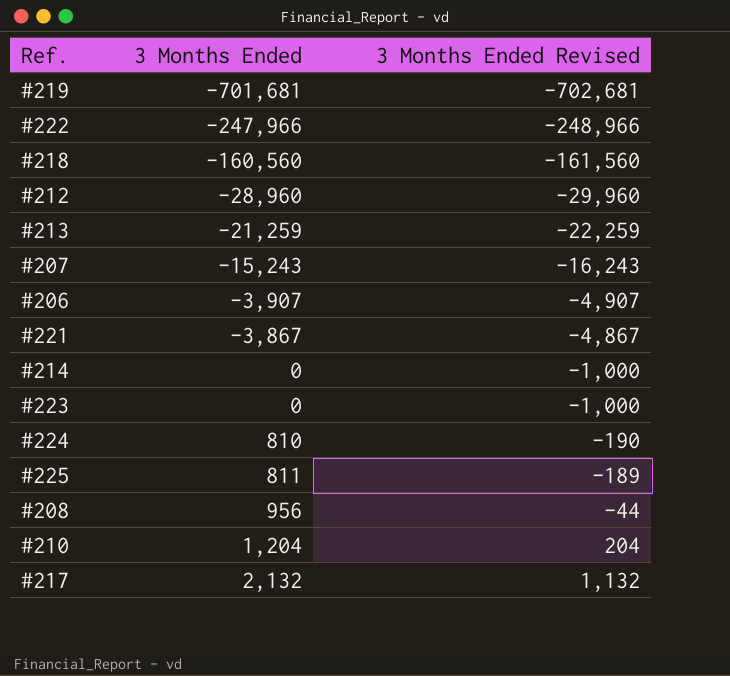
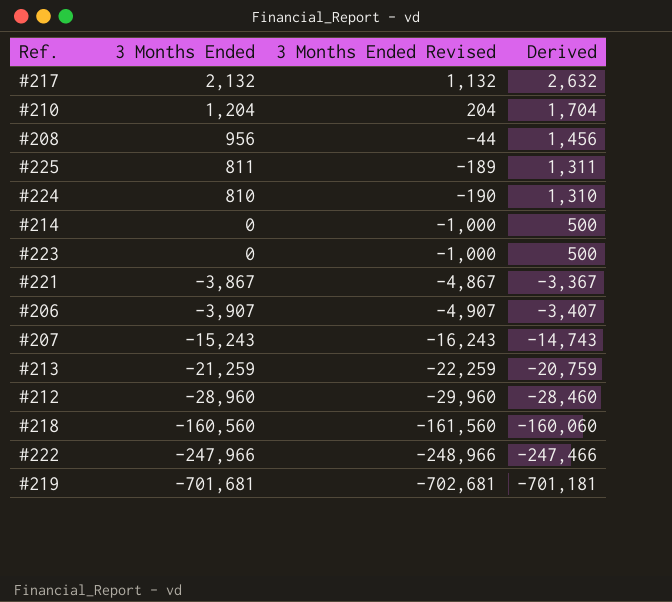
row order: 3 Months Ended ascending -> 3 Months Ended descending
column Derived | formula: none -> [3 Months Ended] + 500

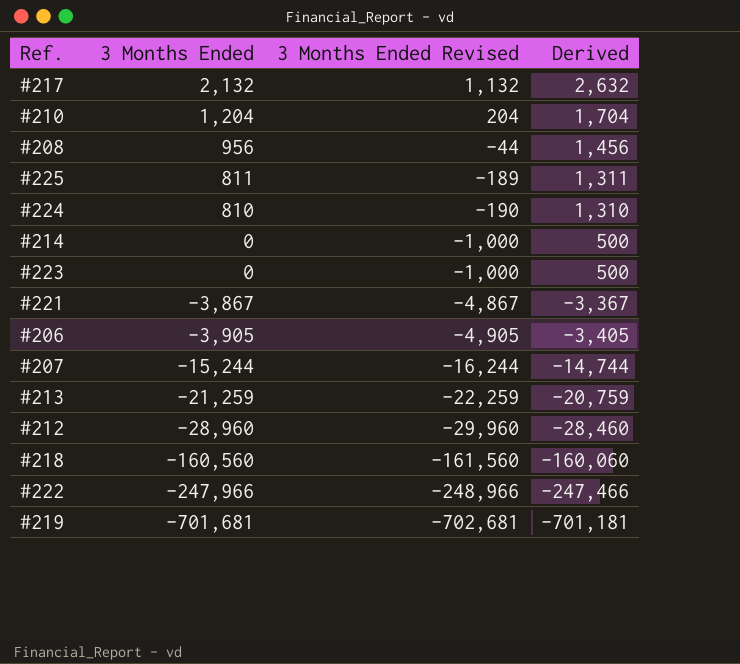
#206 | 3 Months Ended: -3,907 -> -3,905
#206 | 3 Months Ended Revised: -4,907 -> -4,905
#206 | Derived: -3,407 -> -3,405
#207 | 3 Months Ended: -15,243 -> -15,244
#207 | 3 Months Ended Revised: -16,243 -> -16,244
#207 | Derived: -14,743 -> -14,744

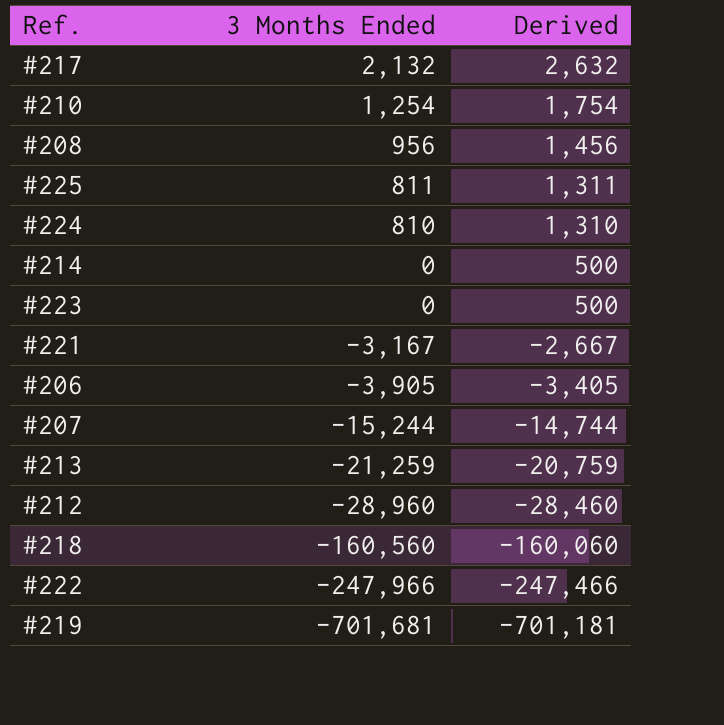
column 3 Months Ended Revised | formula: [3 Months Ended] - 1000 -> none
#210 | 3 Months Ended: 1,204 -> 1,254
#210 | Derived: 1,704 -> 1,754
#221 | 3 Months Ended: -3,867 -> -3,167
#221 | Derived: -3,367 -> -2,667

